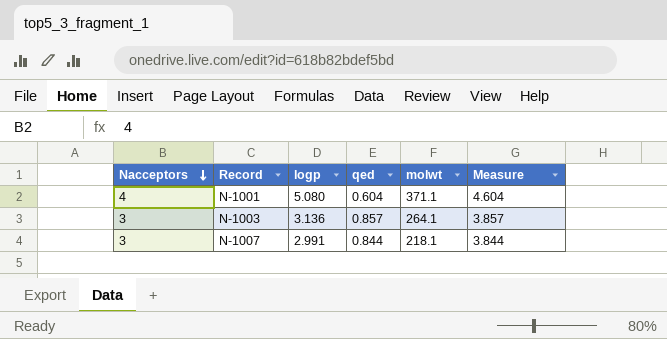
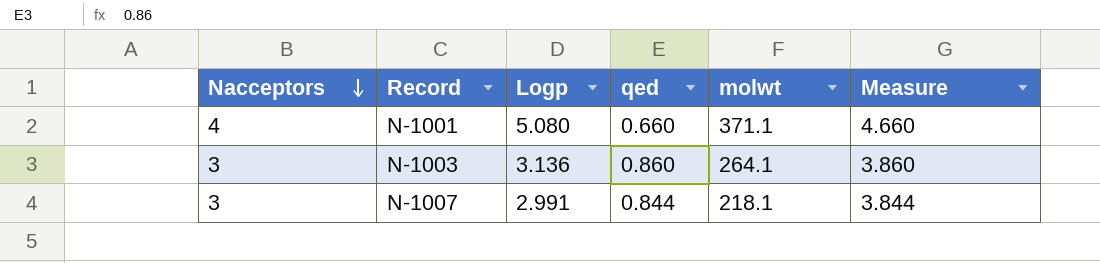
column name: logp -> Logp
N-1001 | qed: 0.604 -> 0.660
N-1001 | Measure: 4.604 -> 4.660
N-1003 | qed: 0.857 -> 0.860
N-1003 | Measure: 3.857 -> 3.860

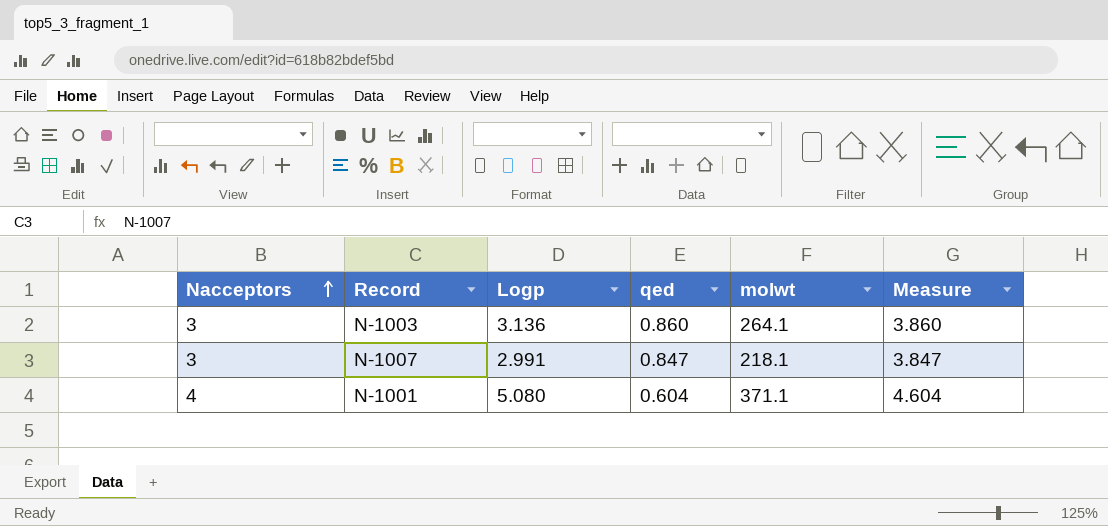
row order: Nacceptors descending -> Nacceptors ascending
N-1007 | qed: 0.844 -> 0.847
N-1007 | Measure: 3.844 -> 3.847
N-1001 | qed: 0.660 -> 0.604
N-1001 | Measure: 4.660 -> 4.604

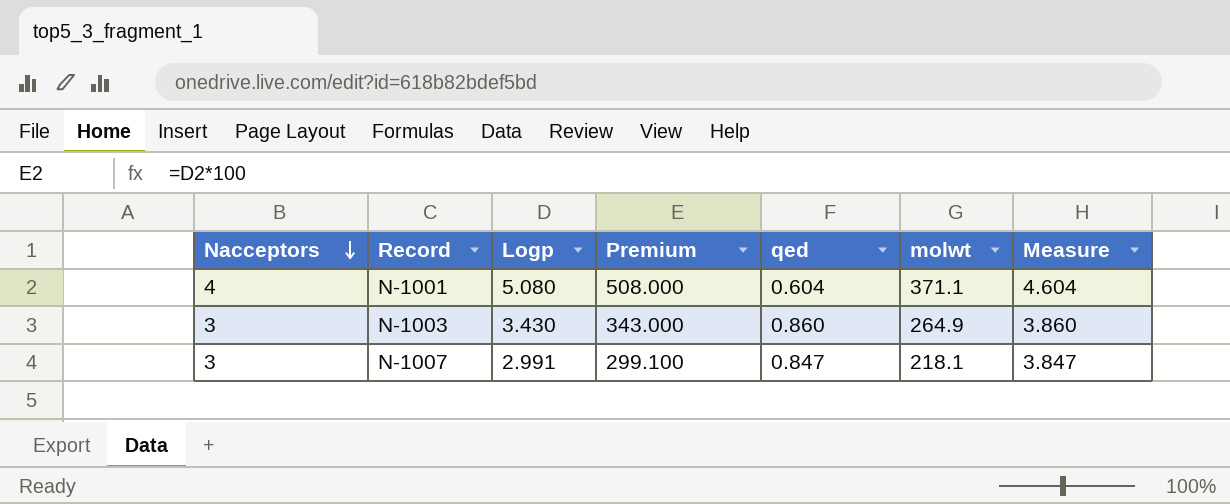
row order: Nacceptors ascending -> Nacceptors descending
column Premium | formula: none -> [Logp] * 100
N-1003 | Logp: 3.136 -> 3.430
N-1003 | molwt: 264.1 -> 264.9

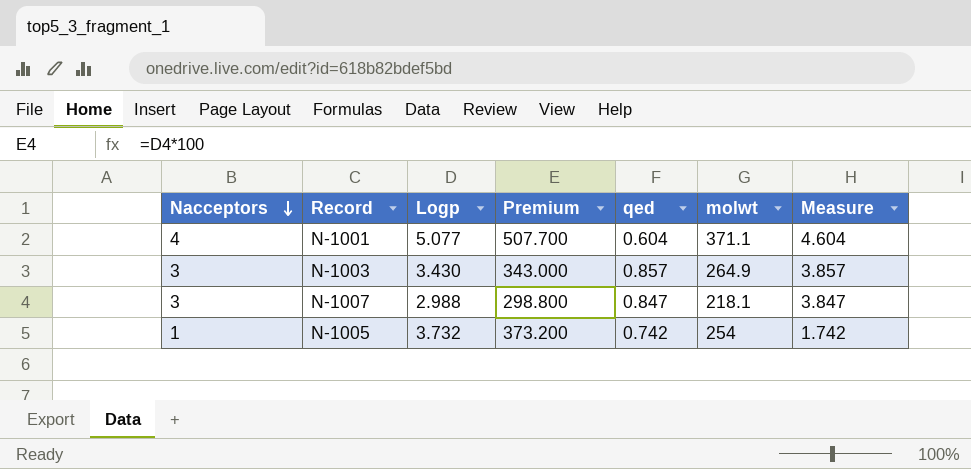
N-1001 | Logp: 5.080 -> 5.077
N-1001 | Premium: 508.000 -> 507.700
N-1003 | qed: 0.860 -> 0.857
N-1003 | Measure: 3.860 -> 3.857
N-1007 | Logp: 2.991 -> 2.988
N-1007 | Premium: 299.100 -> 298.800
row N-1005: none -> 1 | 3.732 | 373.200 | 0.742 | 254 | 1.742

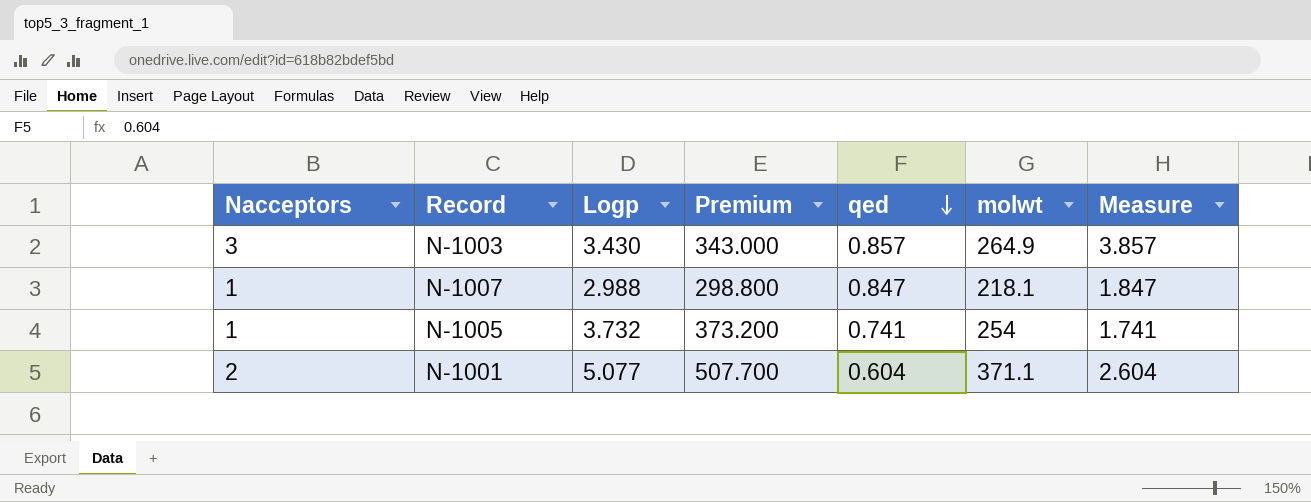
row order: Nacceptors descending -> qed descending
N-1007 | Nacceptors: 3 -> 1
N-1007 | Measure: 3.847 -> 1.847
N-1005 | qed: 0.742 -> 0.741
N-1005 | Measure: 1.742 -> 1.741
N-1001 | Nacceptors: 4 -> 2
N-1001 | Measure: 4.604 -> 2.604

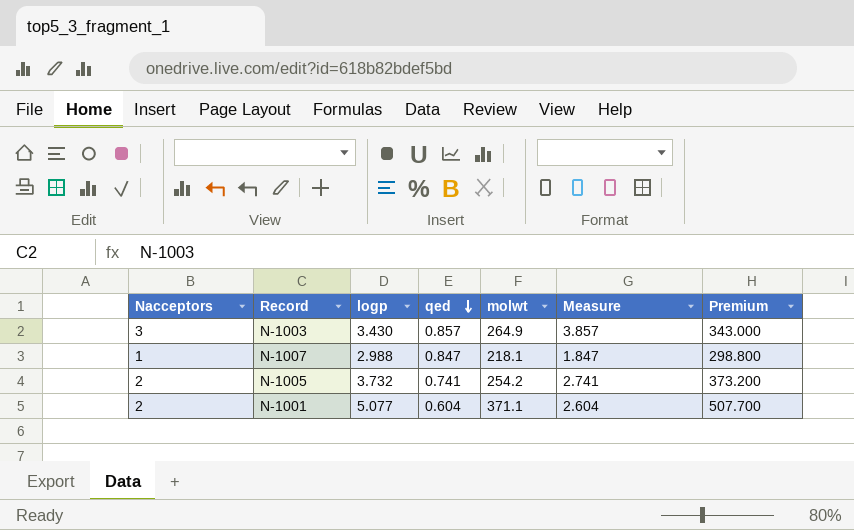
column name: Logp -> logp
column Premium | position: 4 -> 7
N-1005 | Nacceptors: 1 -> 2
N-1005 | molwt: 254 -> 254.2
N-1005 | Measure: 1.741 -> 2.741

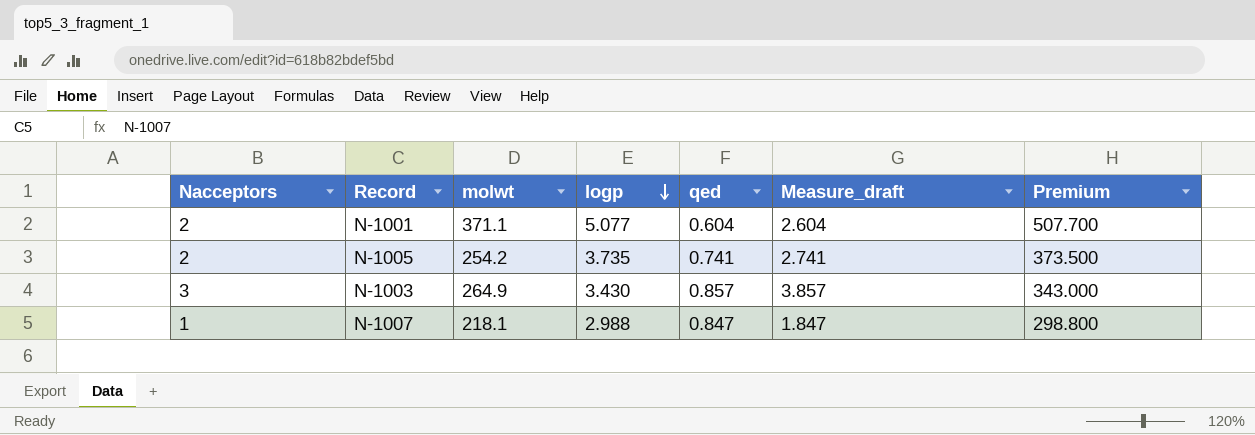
row order: qed descending -> logp descending
column molwt | position: 5 -> 3
column name: Measure -> Measure_draft
N-1005 | logp: 3.732 -> 3.735
N-1005 | Premium: 373.200 -> 373.500

